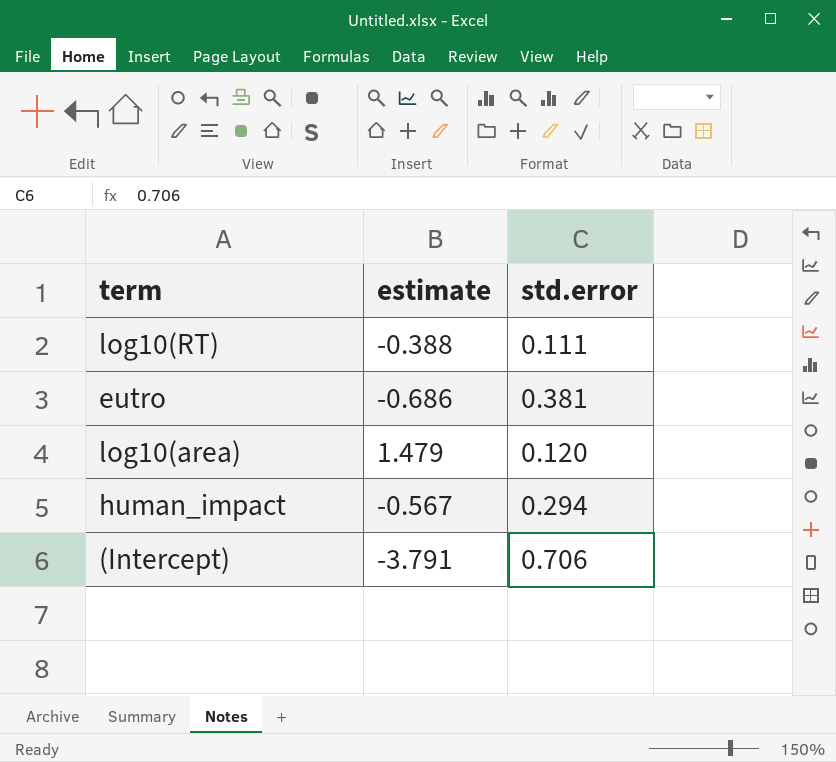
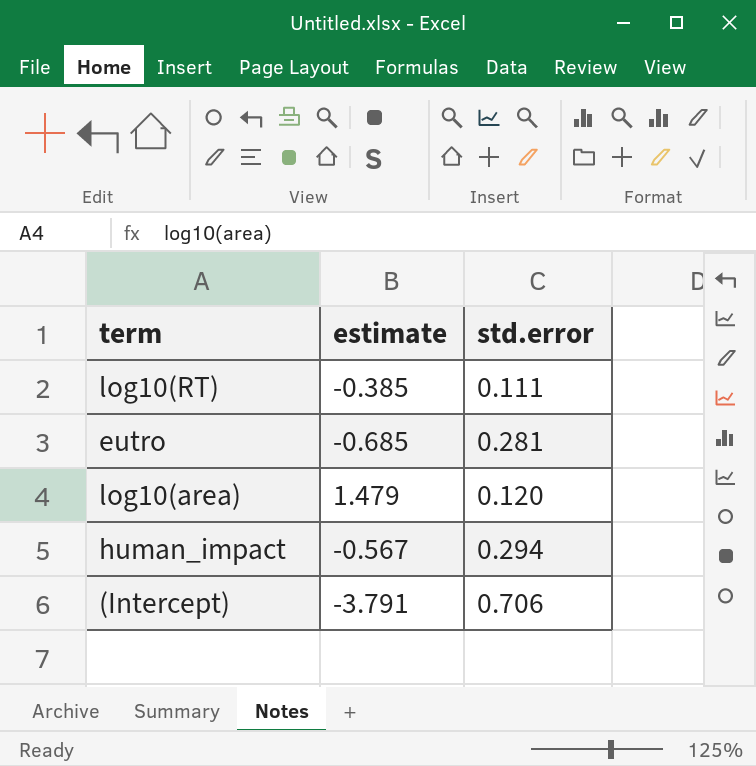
log10(RT) | estimate: -0.388 -> -0.385
eutro | estimate: -0.686 -> -0.685
eutro | std.error: 0.381 -> 0.281

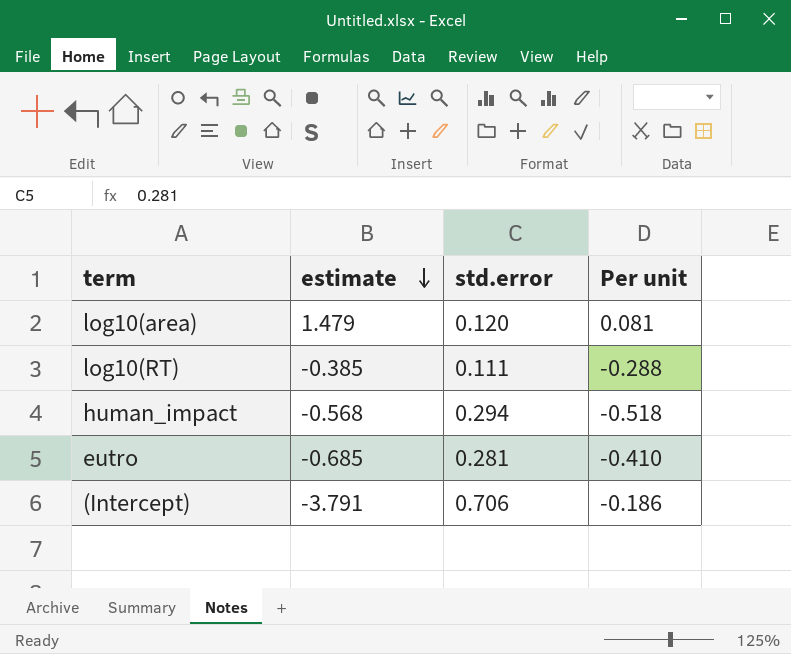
row order: none -> estimate descending
column Per unit | formula: none -> [std.error] / [estimate]
human_impact | estimate: -0.567 -> -0.568

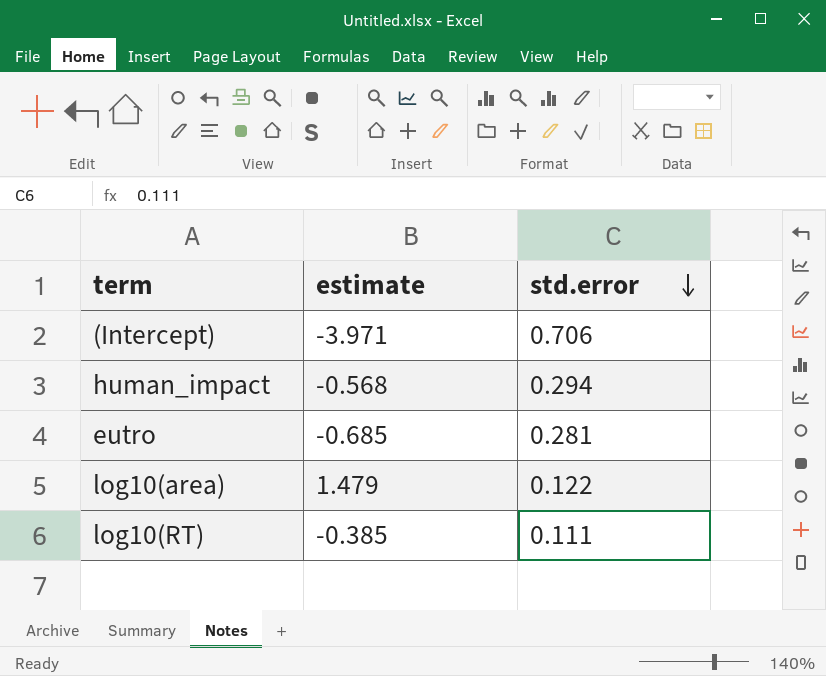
row order: estimate descending -> std.error descending
column Per unit | formula: [std.error] / [estimate] -> none
(Intercept) | estimate: -3.791 -> -3.971
log10(area) | std.error: 0.120 -> 0.122

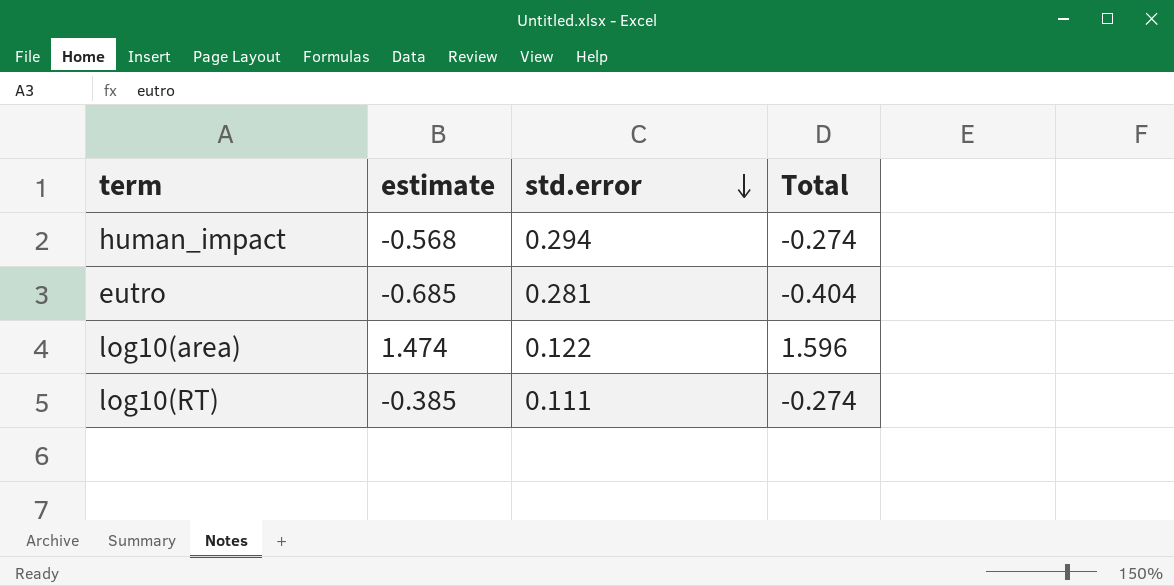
column Total | formula: none -> [estimate] + [std.error]
row (Intercept): -3.971 | 0.706 -> none
log10(area) | estimate: 1.479 -> 1.474

